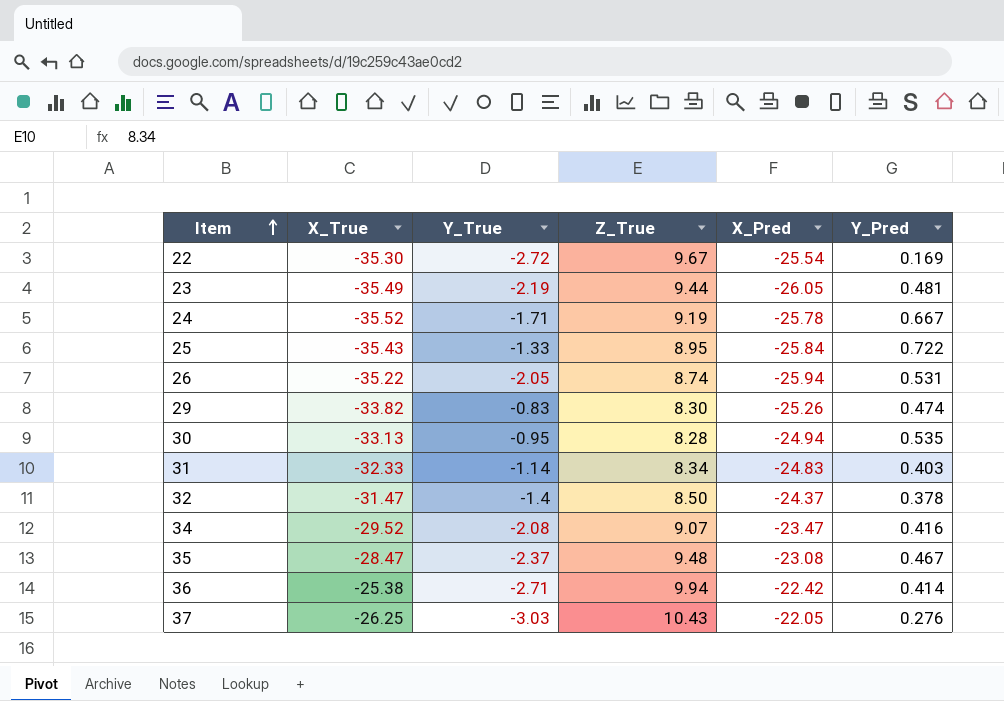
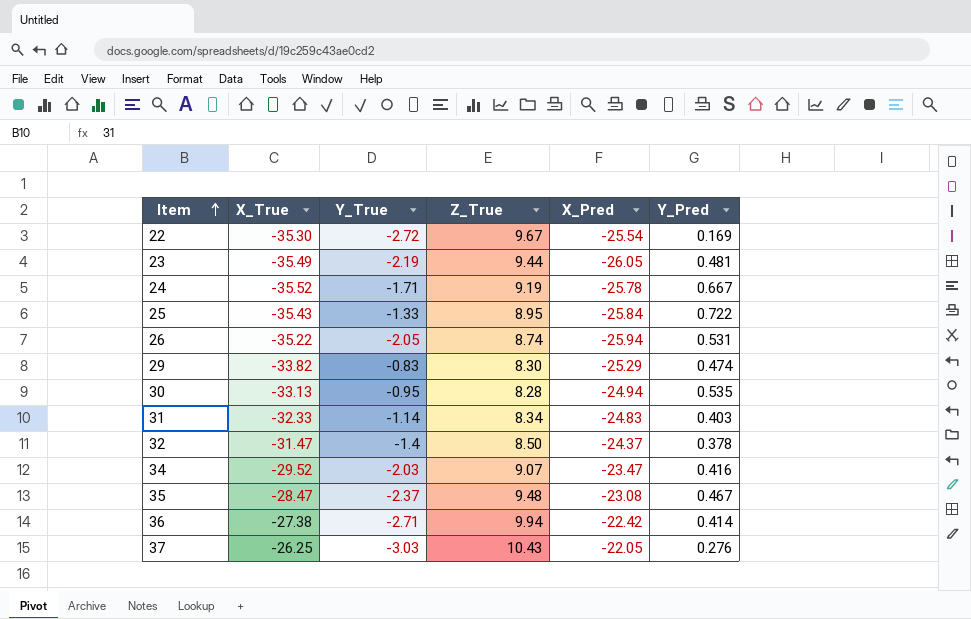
29 | X_Pred: -25.26 -> -25.29
34 | Y_True: -2.08 -> -2.03
36 | X_True: -25.38 -> -27.38

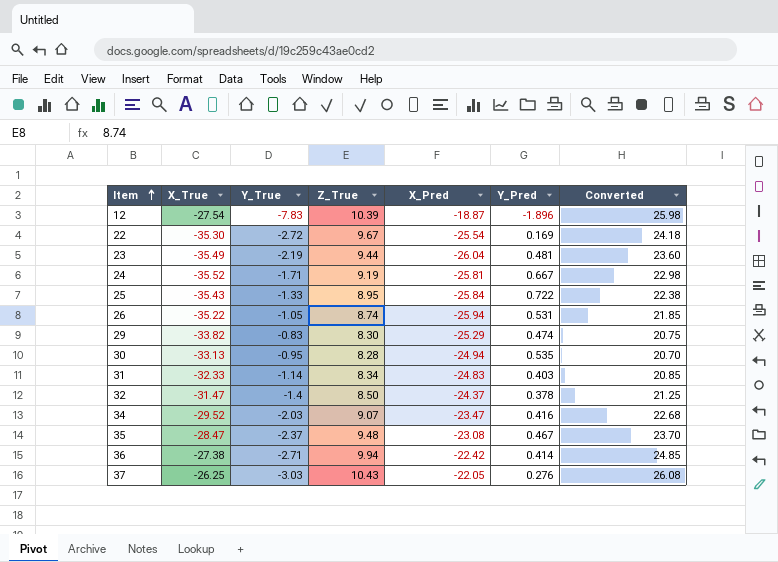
column Converted | formula: none -> [Z_True] * 2.5
row 12: none -> -27.54 | -7.83 | 10.39 | -18.87 | -1.896 | 25.98
23 | X_Pred: -26.05 -> -26.04
24 | X_Pred: -25.78 -> -25.81
26 | Y_True: -2.05 -> -1.05

